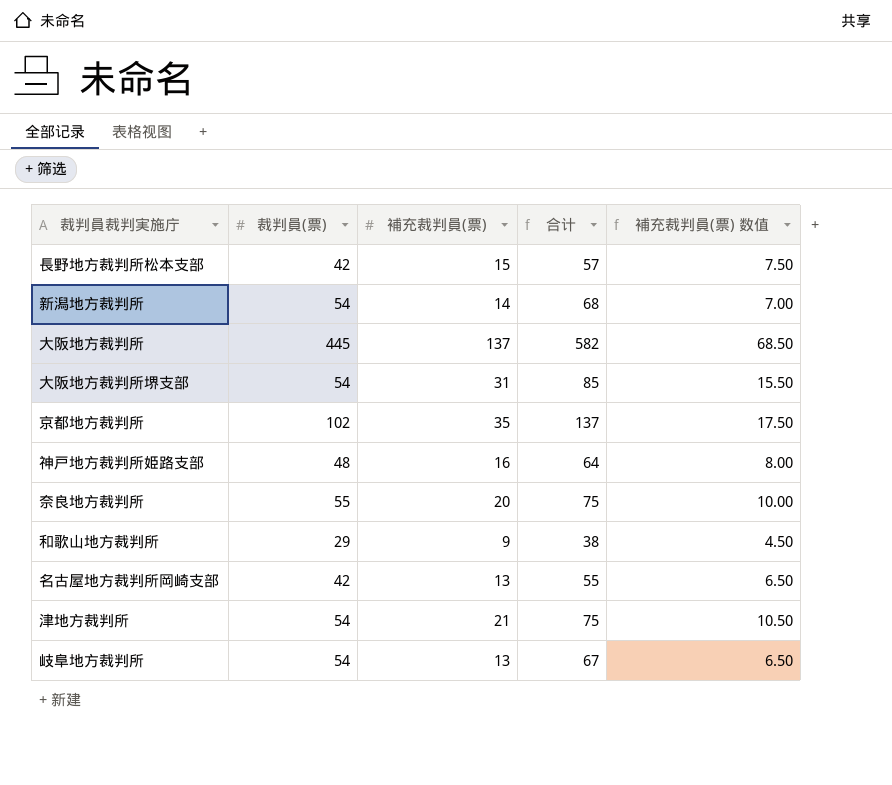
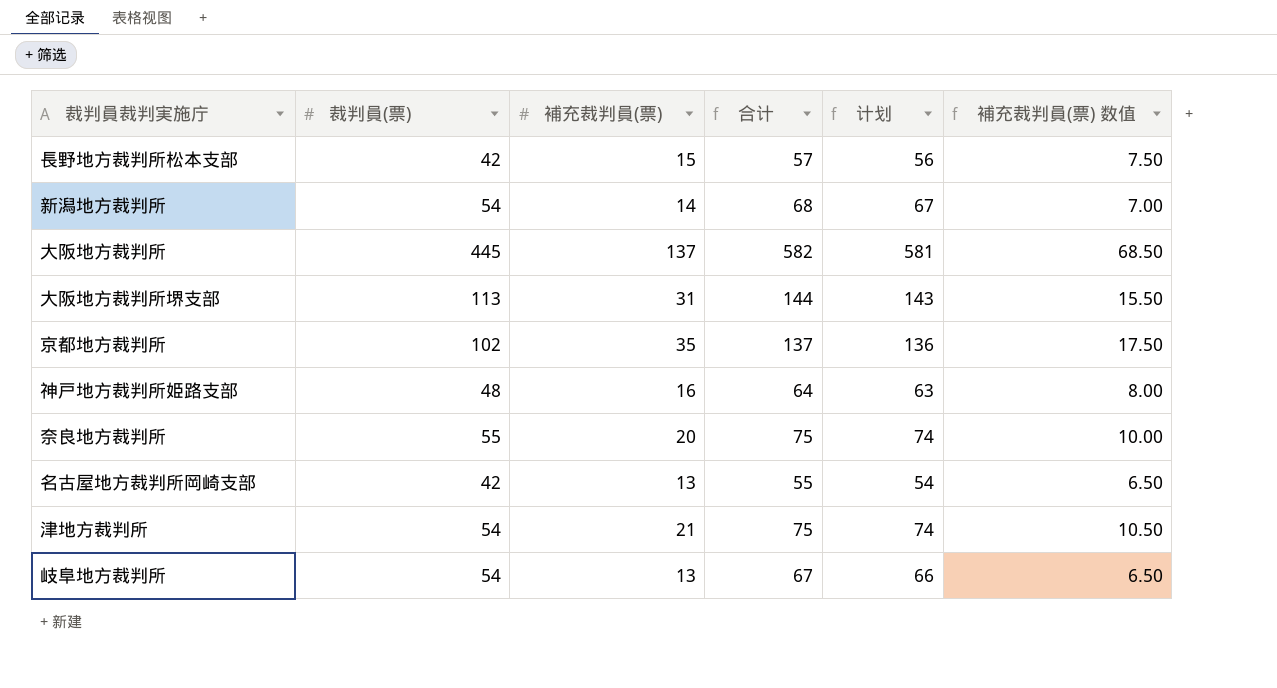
column 计划 | formula: none -> [合计] - 1
row 和歌山地方裁判所: 29 | 9 | 38 | 4.50 -> none
大阪地方裁判所堺支部 | 裁判員(票): 54 -> 113
大阪地方裁判所堺支部 | 合计: 85 -> 144

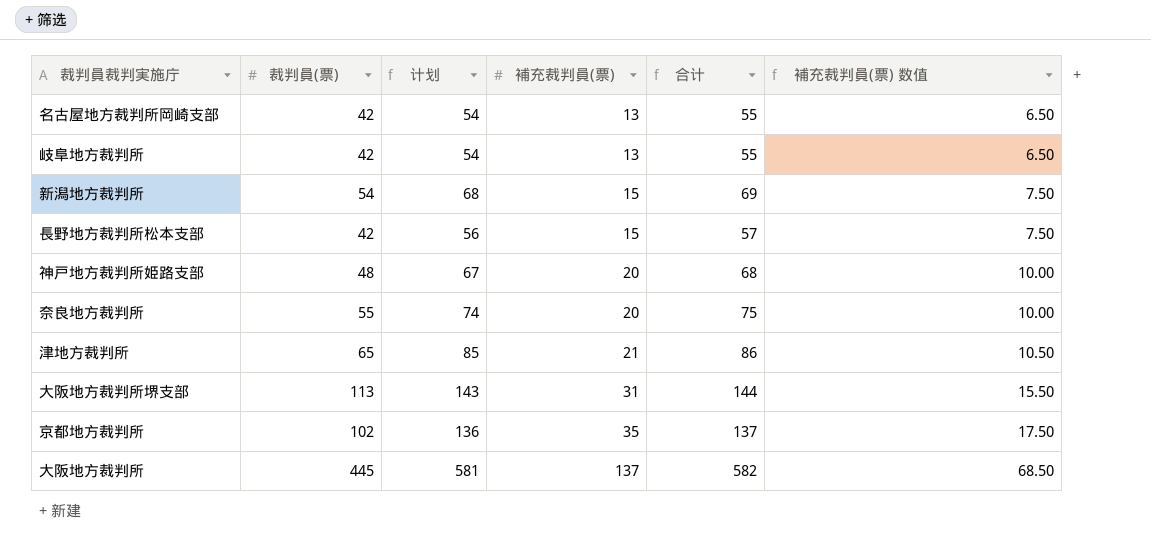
row order: none -> 補充裁判員(票) ascending
column 计划 | position: 5 -> 3
岐阜地方裁判所 | 裁判員(票): 54 -> 42
岐阜地方裁判所 | 计划: 66 -> 54
岐阜地方裁判所 | 合计: 67 -> 55
新潟地方裁判所 | 计划: 67 -> 68
新潟地方裁判所 | 補充裁判員(票): 14 -> 15
新潟地方裁判所 | 合计: 68 -> 69
新潟地方裁判所 | 補充裁判員(票) 数值: 7.00 -> 7.50
神戸地方裁判所姫路支部 | 计划: 63 -> 67
神戸地方裁判所姫路支部 | 補充裁判員(票): 16 -> 20
神戸地方裁判所姫路支部 | 合计: 64 -> 68
神戸地方裁判所姫路支部 | 補充裁判員(票) 数值: 8.00 -> 10.00
津地方裁判所 | 裁判員(票): 54 -> 65
津地方裁判所 | 计划: 74 -> 85
津地方裁判所 | 合计: 75 -> 86

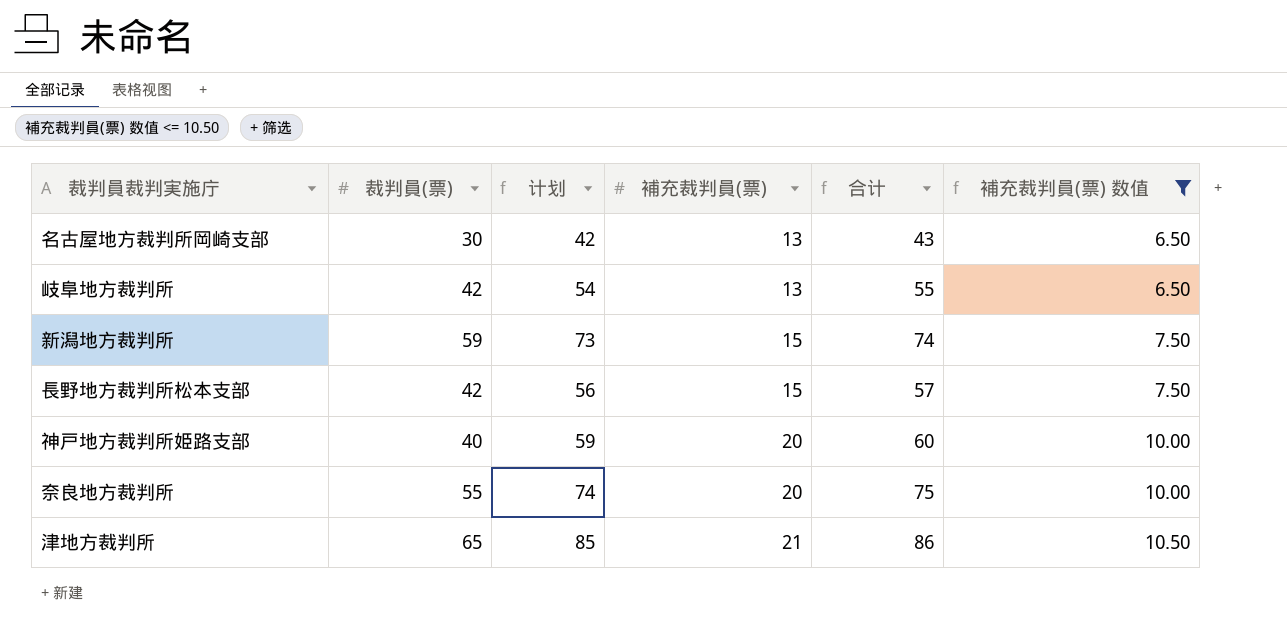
filter: none -> 補充裁判員(票) 数值 <= 10.50
名古屋地方裁判所岡崎支部 | 裁判員(票): 42 -> 30
名古屋地方裁判所岡崎支部 | 计划: 54 -> 42
名古屋地方裁判所岡崎支部 | 合计: 55 -> 43
新潟地方裁判所 | 裁判員(票): 54 -> 59
新潟地方裁判所 | 计划: 68 -> 73
新潟地方裁判所 | 合计: 69 -> 74
神戸地方裁判所姫路支部 | 裁判員(票): 48 -> 40
神戸地方裁判所姫路支部 | 计划: 67 -> 59
神戸地方裁判所姫路支部 | 合计: 68 -> 60

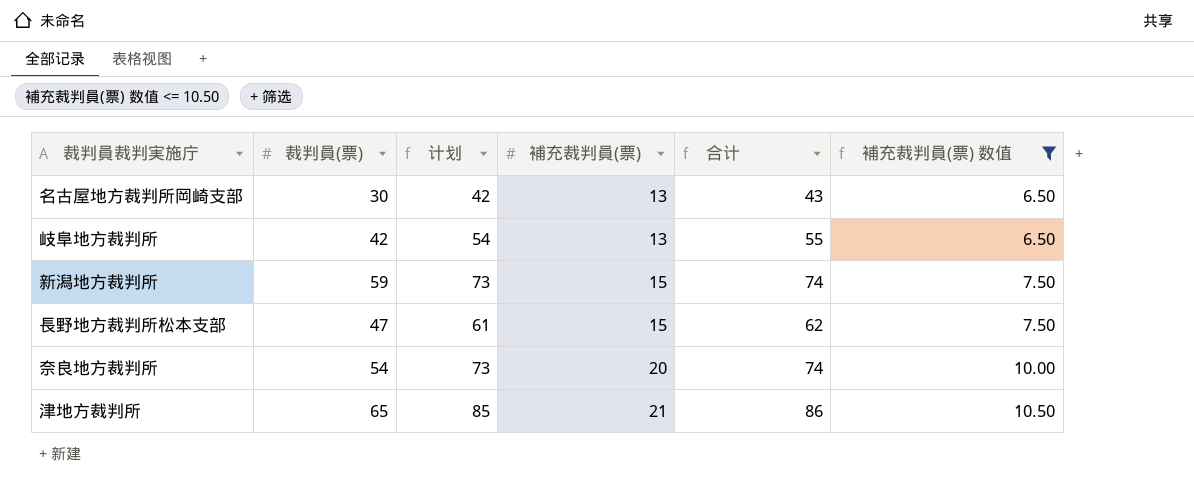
row 神戸地方裁判所姫路支部: 40 | 59 | 20 | 60 | 10.00 -> none
長野地方裁判所松本支部 | 裁判員(票): 42 -> 47
長野地方裁判所松本支部 | 计划: 56 -> 61
長野地方裁判所松本支部 | 合计: 57 -> 62
奈良地方裁判所 | 裁判員(票): 55 -> 54
奈良地方裁判所 | 计划: 74 -> 73
奈良地方裁判所 | 合计: 75 -> 74

